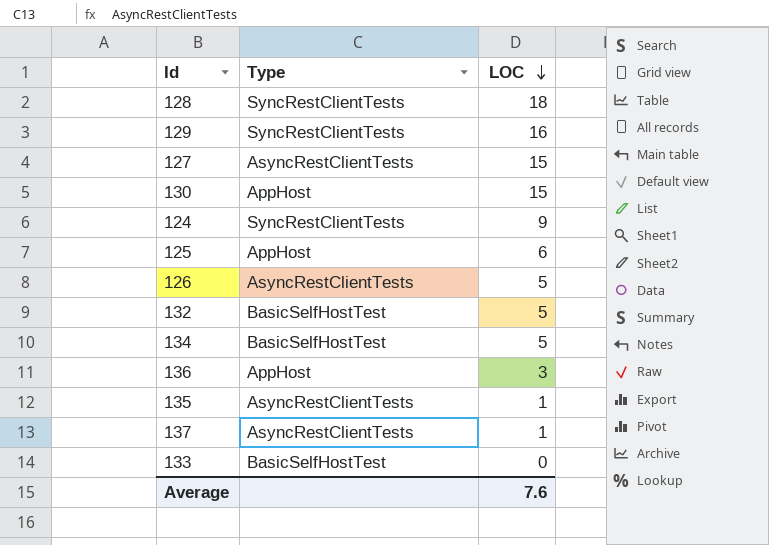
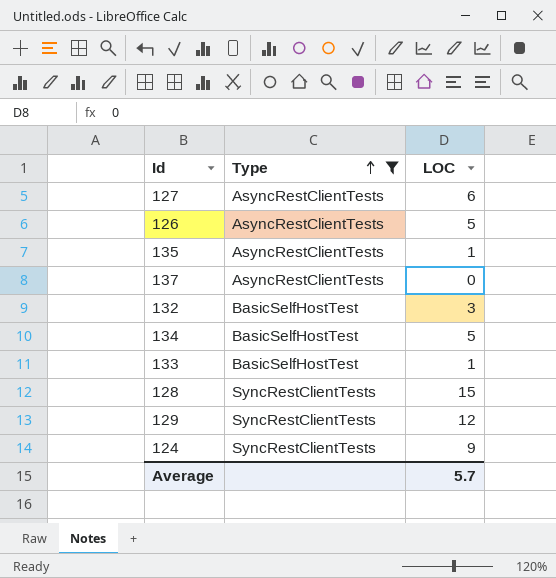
filter: none -> Type != AppHost
row order: LOC descending -> Type ascending
127 | LOC: 15 -> 6
137 | LOC: 1 -> 0
132 | LOC: 5 -> 3
133 | LOC: 0 -> 1
128 | LOC: 18 -> 15
129 | LOC: 16 -> 12
Average | LOC: 7.6 -> 5.7

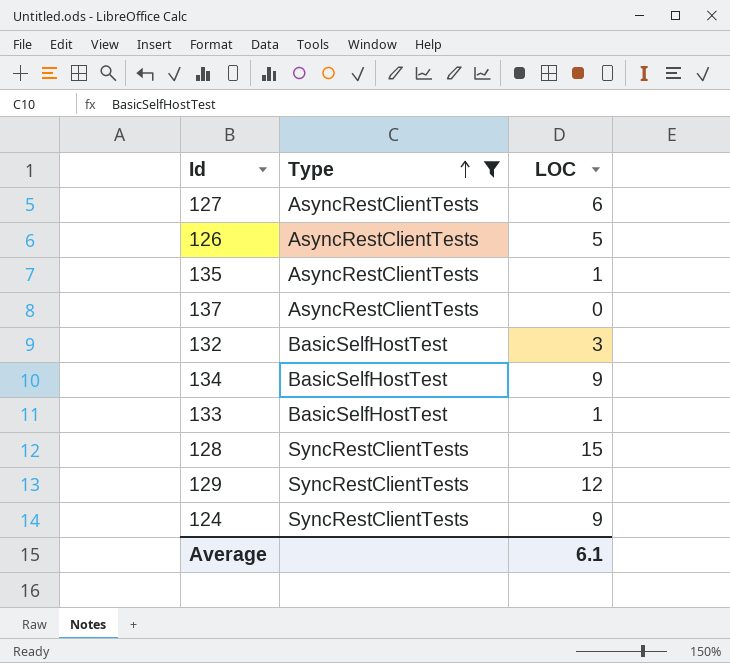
134 | LOC: 5 -> 9
Average | LOC: 5.7 -> 6.1

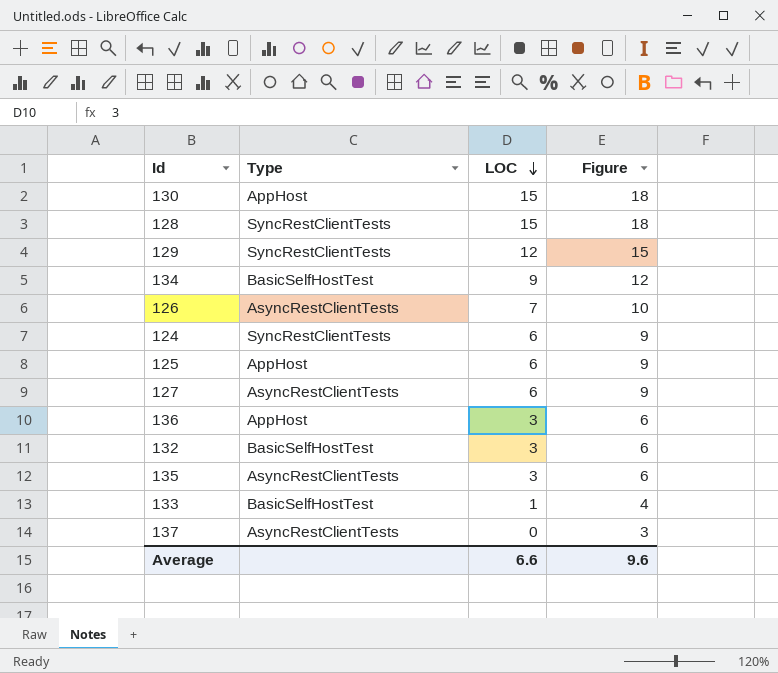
filter: Type != AppHost -> none
row order: Type ascending -> LOC descending
column Figure | formula: none -> [LOC] + 3
126 | LOC: 5 -> 7
124 | LOC: 9 -> 6
135 | LOC: 1 -> 3
Average | LOC: 6.1 -> 6.6

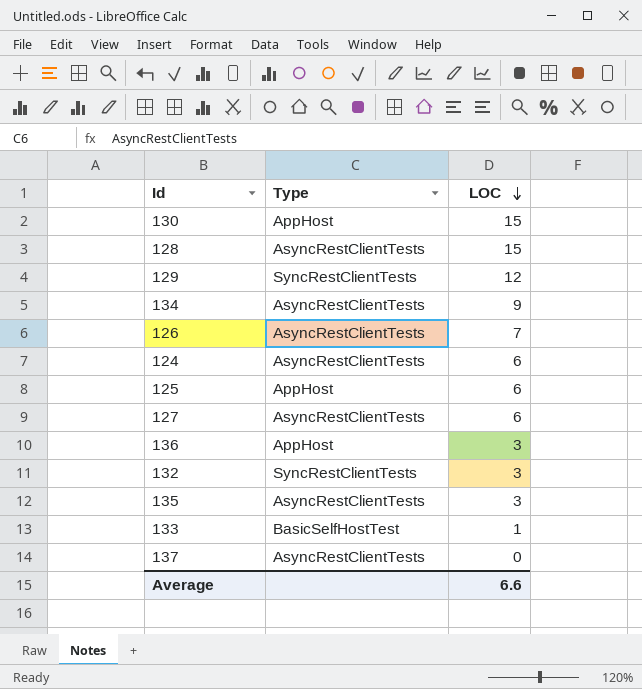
column Figure | formula: [LOC] + 3 -> none
128 | Type: SyncRestClientTests -> AsyncRestClientTests
134 | Type: BasicSelfHostTest -> AsyncRestClientTests
124 | Type: SyncRestClientTests -> AsyncRestClientTests
132 | Type: BasicSelfHostTest -> SyncRestClientTests

